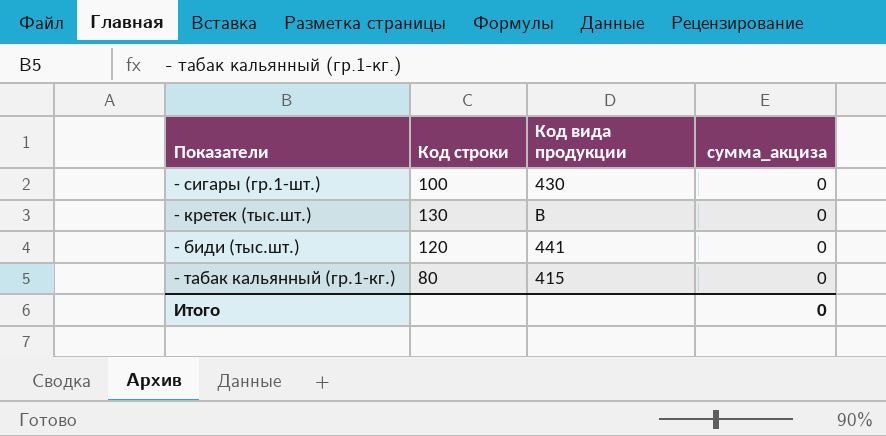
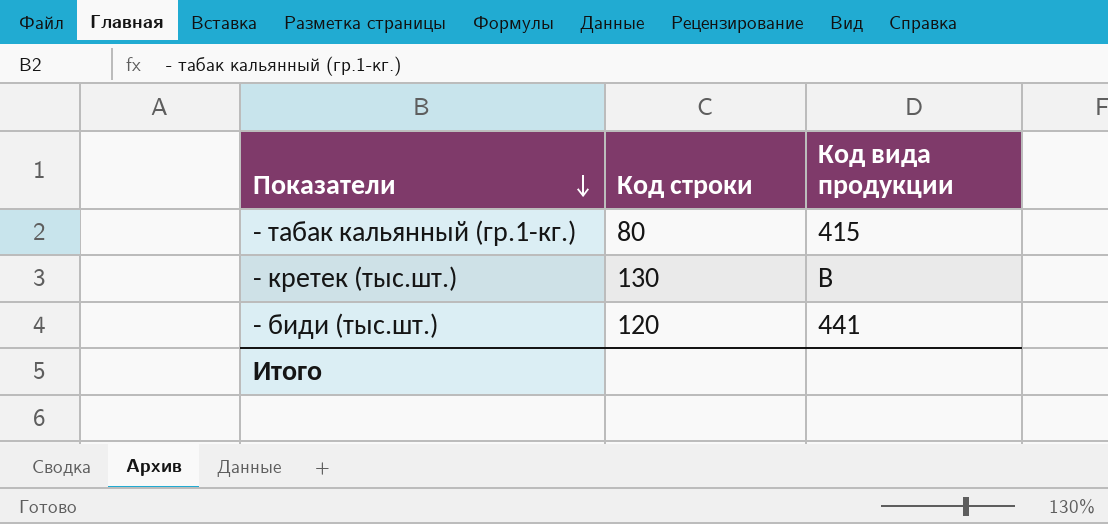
row order: none -> Показатели descending
column сумма_акциза | position: 4 -> none
row - сигары (гр.1-шт.): 100 | 430 | 0 -> none

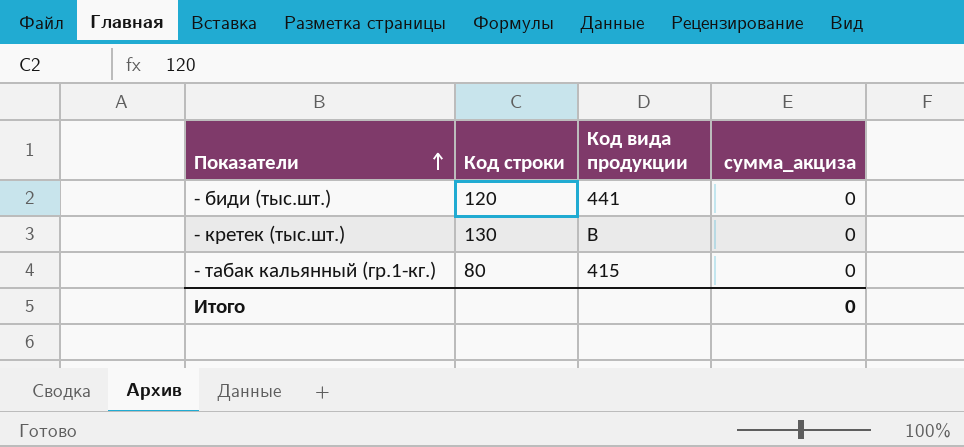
row order: Показатели descending -> Показатели ascending
column сумма_акциза | position: none -> 4

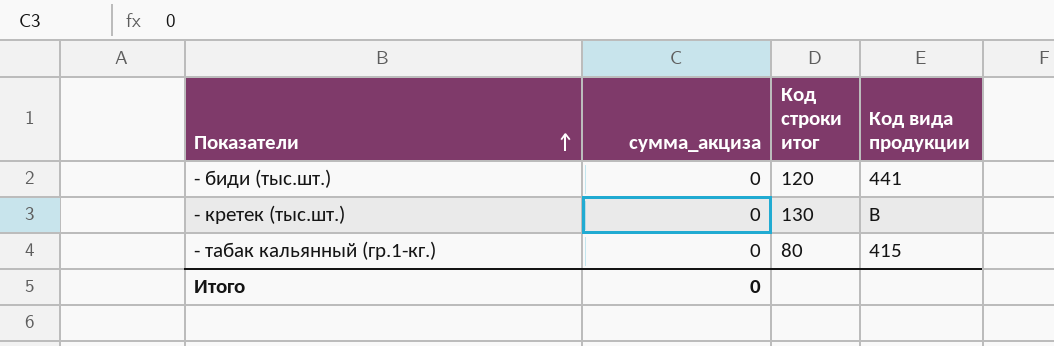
column сумма_акциза | position: 4 -> 2
column name: Код строки -> Код строки итог

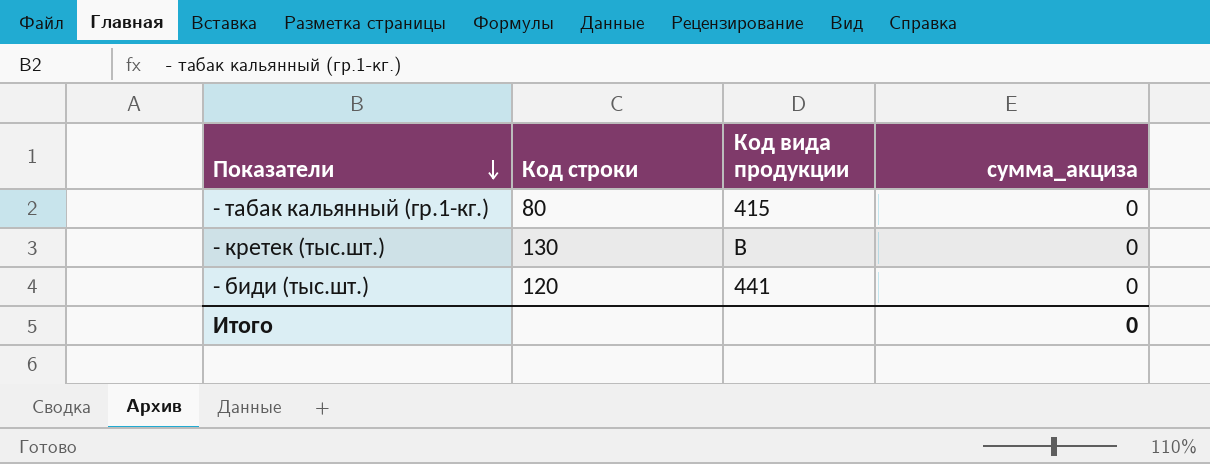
row order: Показатели ascending -> Показатели descending
column name: Код строки итог -> Код строки
column сумма_акциза | position: 2 -> 4

